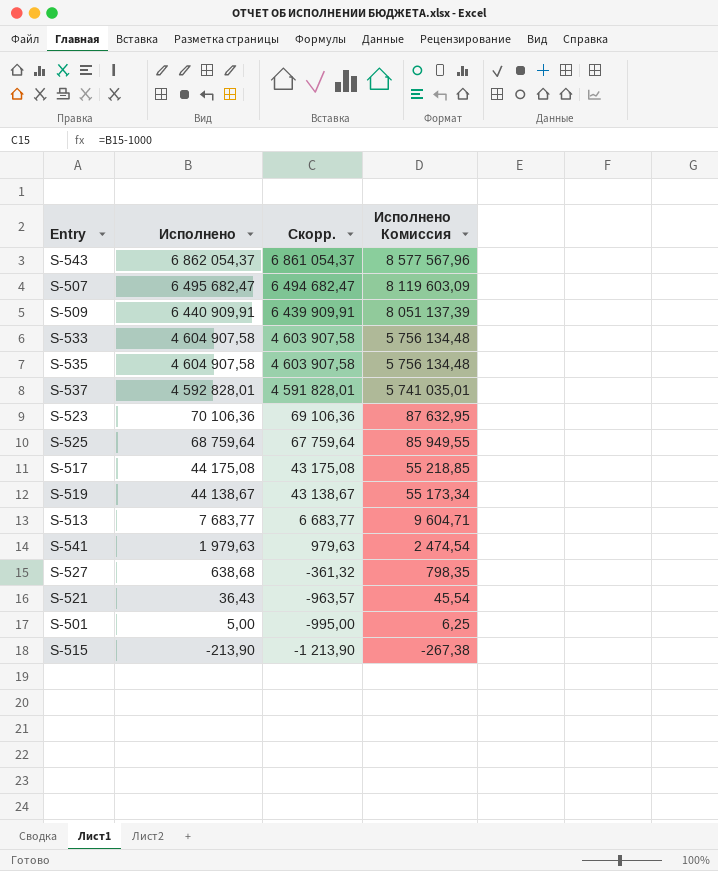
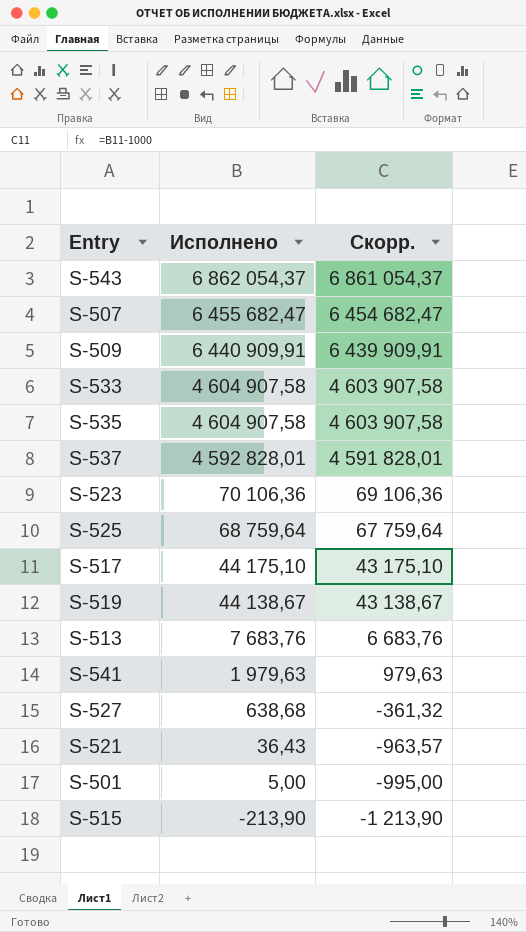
column Исполнено Комиссия | formula: [Исполнено] * 1,25 -> none
S-507 | Исполнено: 6 495 682,47 -> 6 455 682,47
S-507 | Скорр.: 6 494 682,47 -> 6 454 682,47
S-517 | Исполнено: 44 175,08 -> 44 175,10
S-517 | Скорр.: 43 175,08 -> 43 175,10
S-513 | Исполнено: 7 683,77 -> 7 683,76
S-513 | Скорр.: 6 683,77 -> 6 683,76

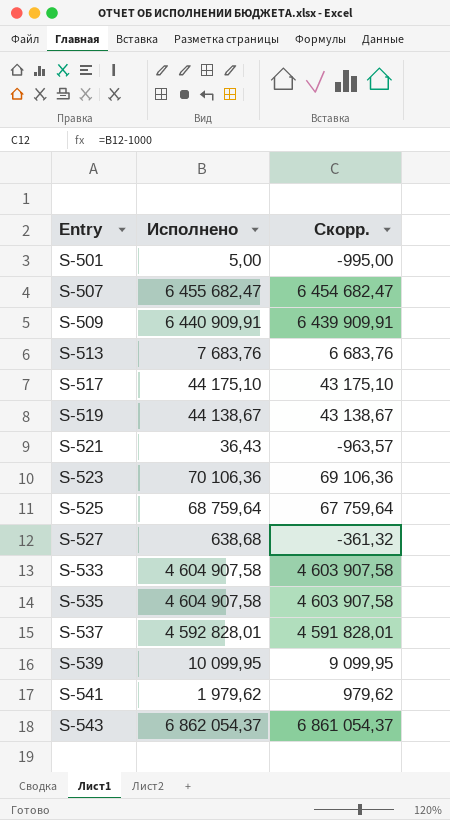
row order: Исполнено descending -> Entry ascending
row S-515: -213,90 | -1 213,90 -> none
row S-539: none -> 10 099,95 | 9 099,95
S-541 | Исполнено: 1 979,63 -> 1 979,62
S-541 | Скорр.: 979,63 -> 979,62

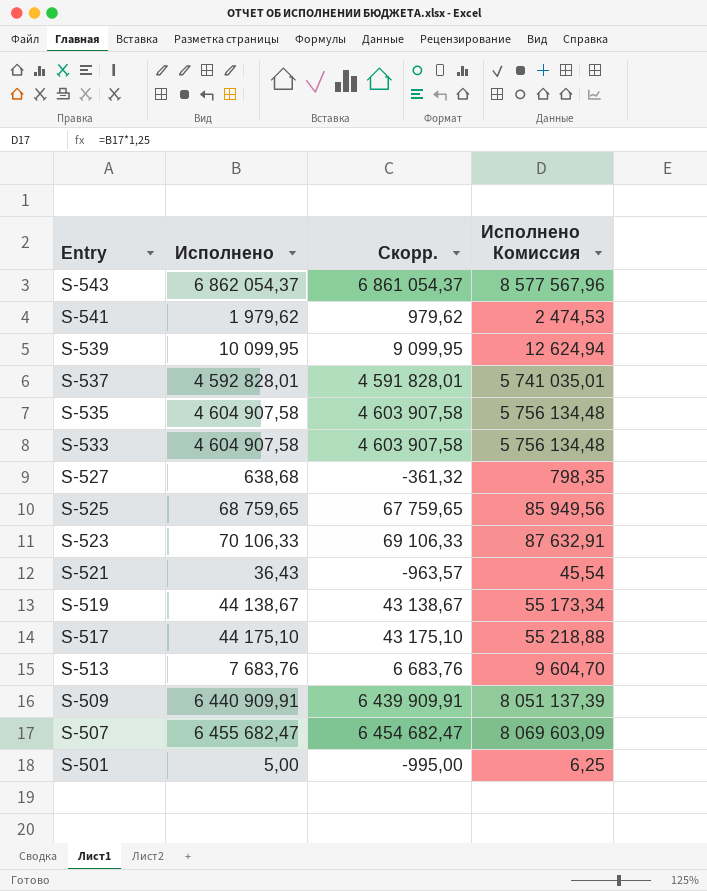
row order: Entry ascending -> Entry descending
column Исполнено Комиссия | formula: none -> [Исполнено] * 1,25
S-525 | Исполнено: 68 759,64 -> 68 759,65
S-525 | Скорр.: 67 759,64 -> 67 759,65
S-523 | Исполнено: 70 106,36 -> 70 106,33
S-523 | Скорр.: 69 106,36 -> 69 106,33

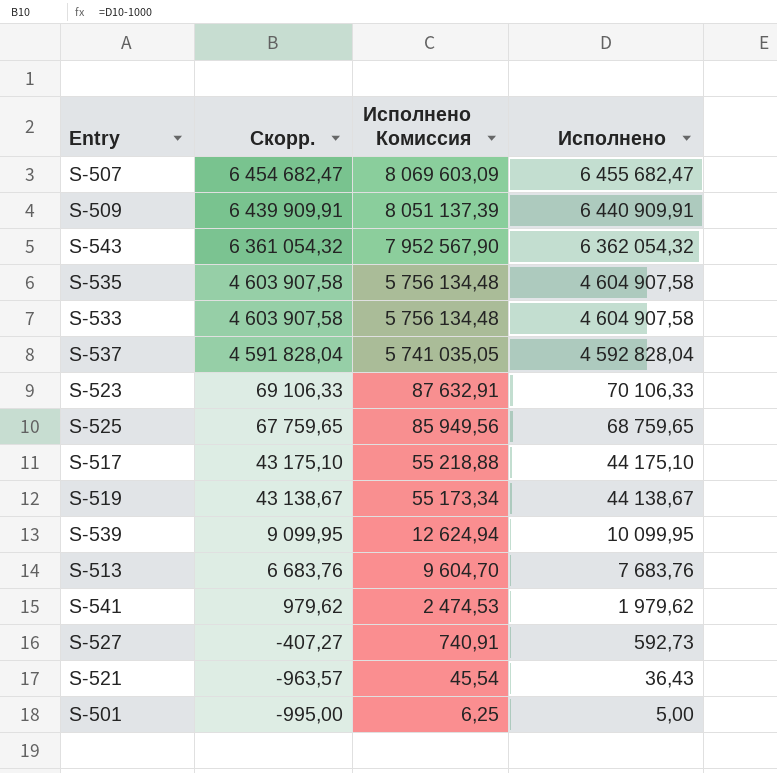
row order: Entry descending -> Скорр. descending
column Исполнено | position: 2 -> 4
S-543 | Скорр.: 6 861 054,37 -> 6 361 054,32
S-543 | Исполнено Комиссия: 8 577 567,96 -> 7 952 567,90
S-543 | Исполнено: 6 862 054,37 -> 6 362 054,32
S-537 | Скорр.: 4 591 828,01 -> 4 591 828,04
S-537 | Исполнено Комиссия: 5 741 035,01 -> 5 741 035,05
S-537 | Исполнено: 4 592 828,01 -> 4 592 828,04
S-527 | Скорр.: -361,32 -> -407,27
S-527 | Исполнено Комиссия: 798,35 -> 740,91
S-527 | Исполнено: 638,68 -> 592,73

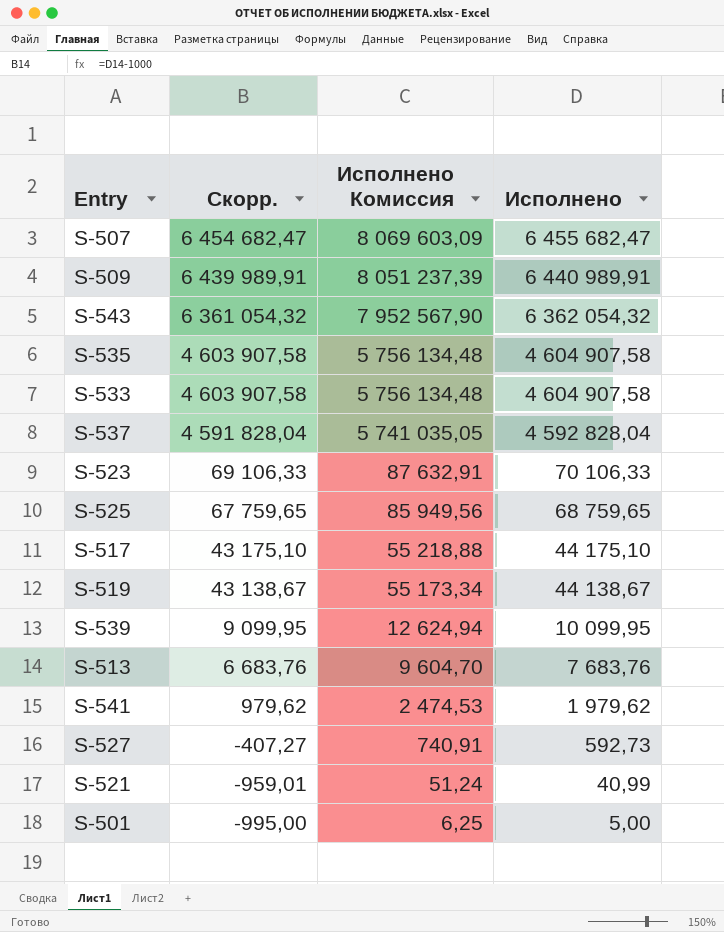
S-509 | Скорр.: 6 439 909,91 -> 6 439 989,91
S-509 | Исполнено Комиссия: 8 051 137,39 -> 8 051 237,39
S-509 | Исполнено: 6 440 909,91 -> 6 440 989,91
S-521 | Скорр.: -963,57 -> -959,01
S-521 | Исполнено Комиссия: 45,54 -> 51,24
S-521 | Исполнено: 36,43 -> 40,99

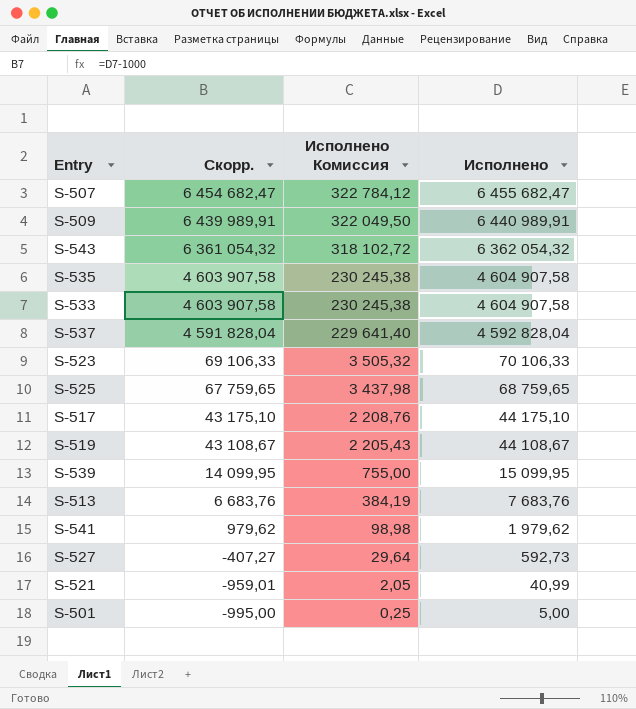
column Исполнено Комиссия | formula: [Исполнено] * 1,25 -> [Исполнено] * 0,05
S-519 | Скорр.: 43 138,67 -> 43 108,67
S-519 | Исполнено: 44 138,67 -> 44 108,67
S-539 | Скорр.: 9 099,95 -> 14 099,95
S-539 | Исполнено: 10 099,95 -> 15 099,95

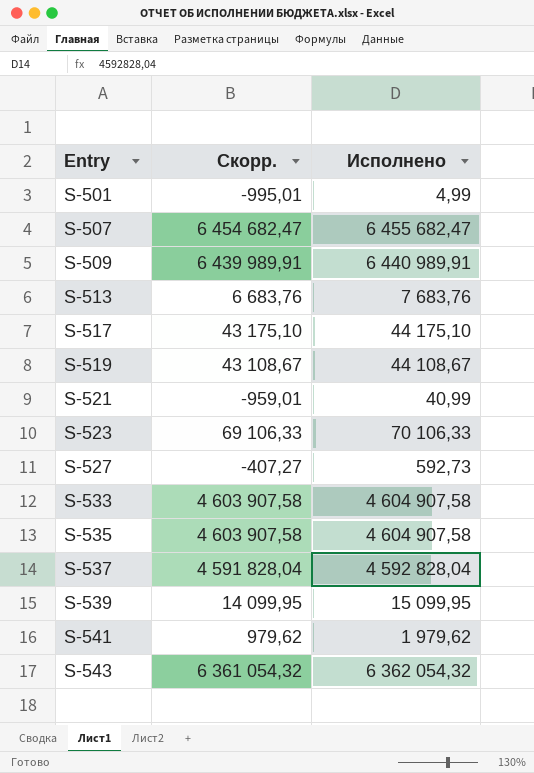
row order: Скорр. descending -> Entry ascending
column Исполнено Комиссия | formula: [Исполнено] * 0,05 -> none
row S-525: 67 759,65 | 3 437,98 | 68 759,65 -> none
S-501 | Скорр.: -995,00 -> -995,01
S-501 | Исполнено: 5,00 -> 4,99

